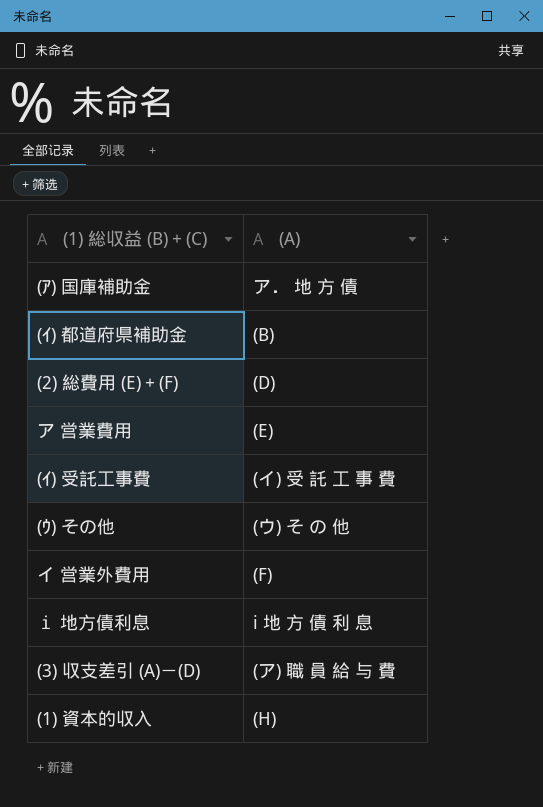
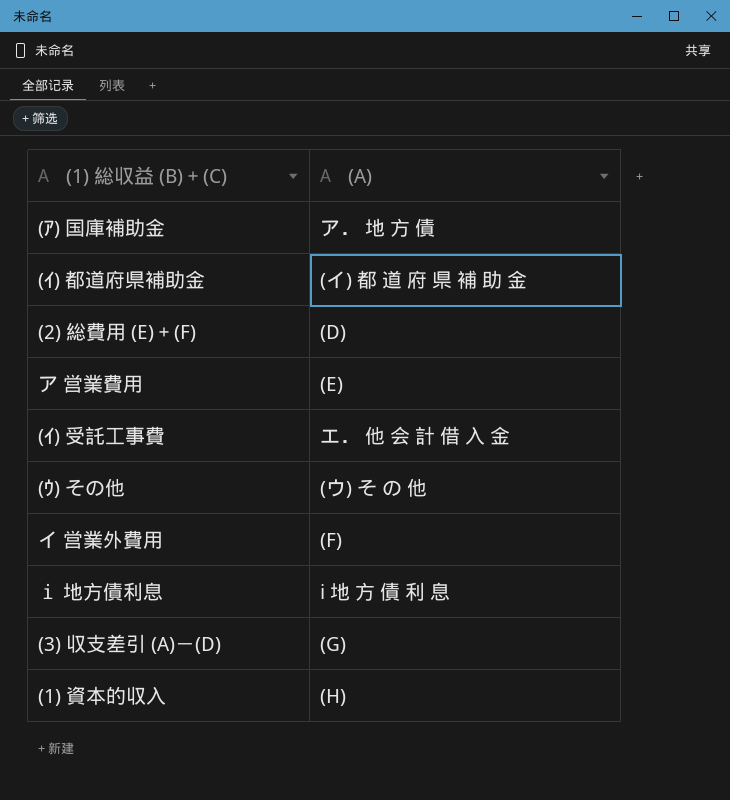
(ｲ) 都道府県補助金 | (A): (B) -> (イ) 都 道 府 県 補 助 金
(ｲ) 受託工事費 | (A): (イ) 受 託 工 事 費 -> エ． 他 会 計 借 入 金
(3) 収支差引 (A)－(D) | (A): (ア) 職 員 給 与 費 -> (G)

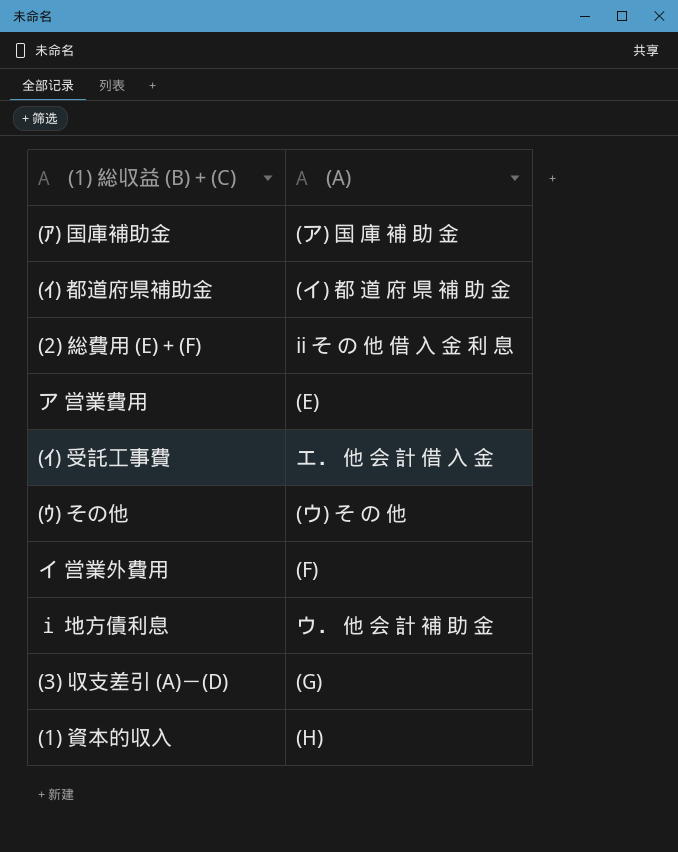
(ｱ) 国庫補助金 | (A): ア． 地 方 債 -> (ア) 国 庫 補 助 金
(2) 総費用 (E)＋(F) | (A): (D) -> ii そ の 他 借 入 金 利 息
ⅰ 地方債利息 | (A): i 地 方 債 利 息 -> ウ． 他 会 計 補 助 金

